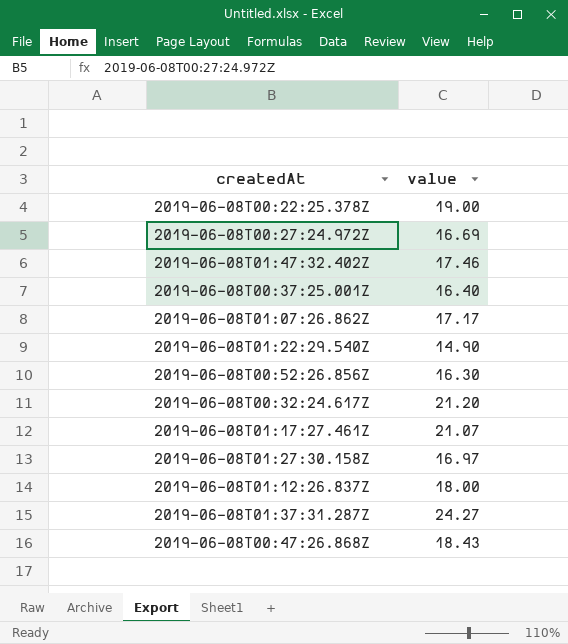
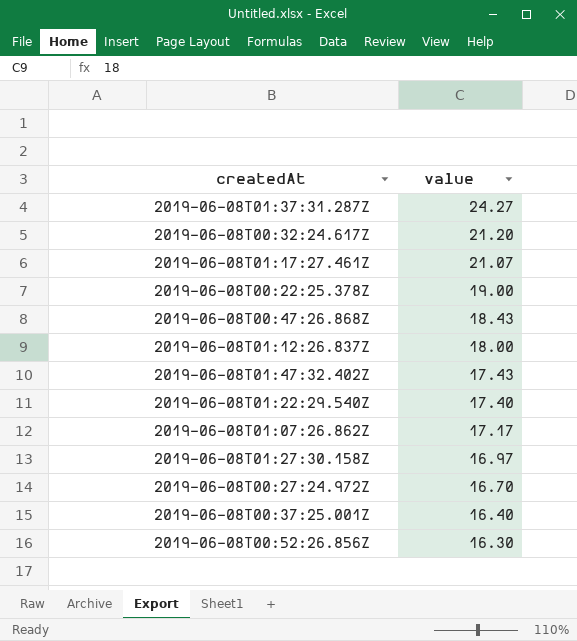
row order: none -> value descending
2019-06-08T01:47:32.402Z | value: 17.46 -> 17.43
2019-06-08T01:22:29.540Z | value: 14.90 -> 17.40
2019-06-08T00:27:24.972Z | value: 16.69 -> 16.70

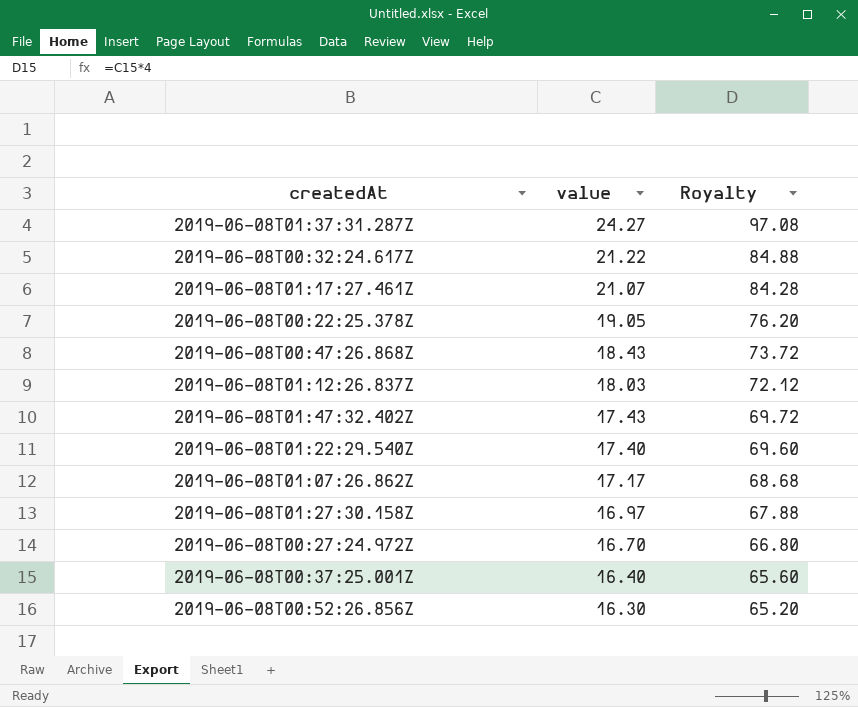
column Royalty | formula: none -> [value] * 4
2019-06-08T00:32:24.617Z | value: 21.20 -> 21.22
2019-06-08T00:22:25.378Z | value: 19.00 -> 19.05
2019-06-08T01:12:26.837Z | value: 18.00 -> 18.03

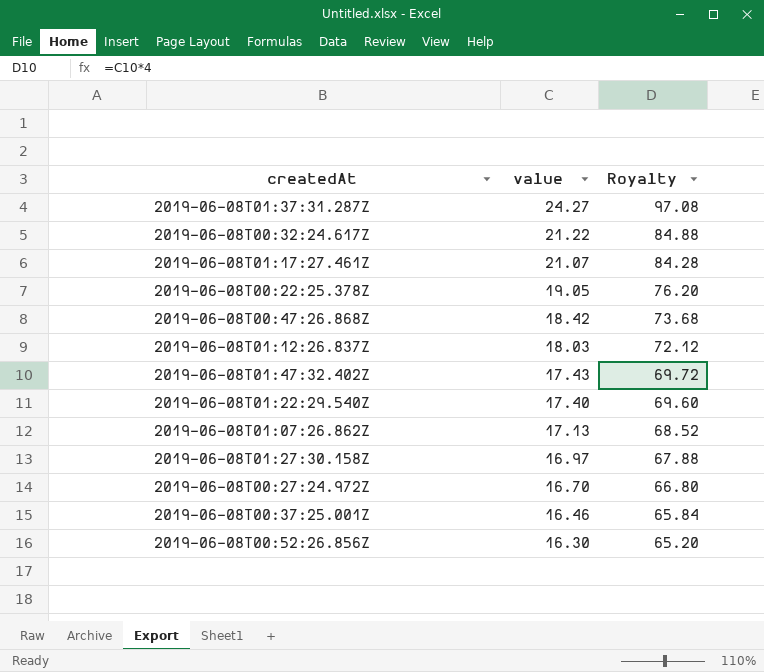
2019-06-08T00:47:26.868Z | value: 18.43 -> 18.42
2019-06-08T00:47:26.868Z | Royalty: 73.72 -> 73.68
2019-06-08T01:07:26.862Z | value: 17.17 -> 17.13
2019-06-08T01:07:26.862Z | Royalty: 68.68 -> 68.52
2019-06-08T00:37:25.001Z | value: 16.40 -> 16.46
2019-06-08T00:37:25.001Z | Royalty: 65.60 -> 65.84

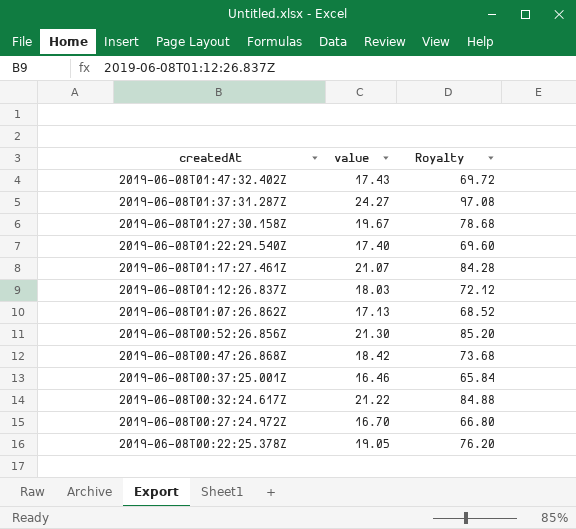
row order: value descending -> createdAt descending
2019-06-08T01:27:30.158Z | value: 16.97 -> 19.67
2019-06-08T01:27:30.158Z | Royalty: 67.88 -> 78.68
2019-06-08T00:52:26.856Z | value: 16.30 -> 21.30
2019-06-08T00:52:26.856Z | Royalty: 65.20 -> 85.20

